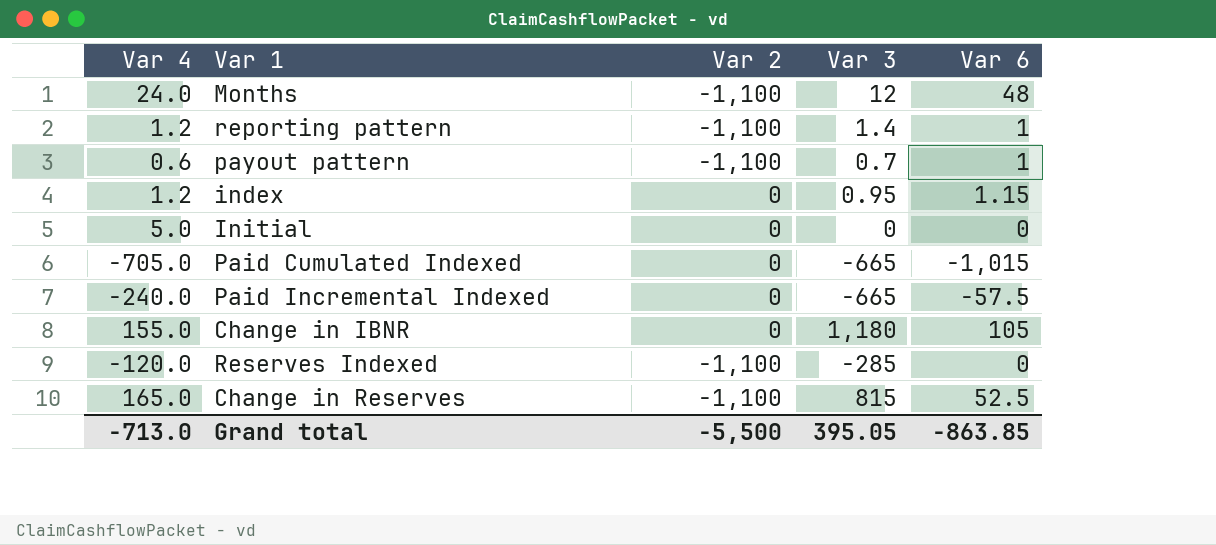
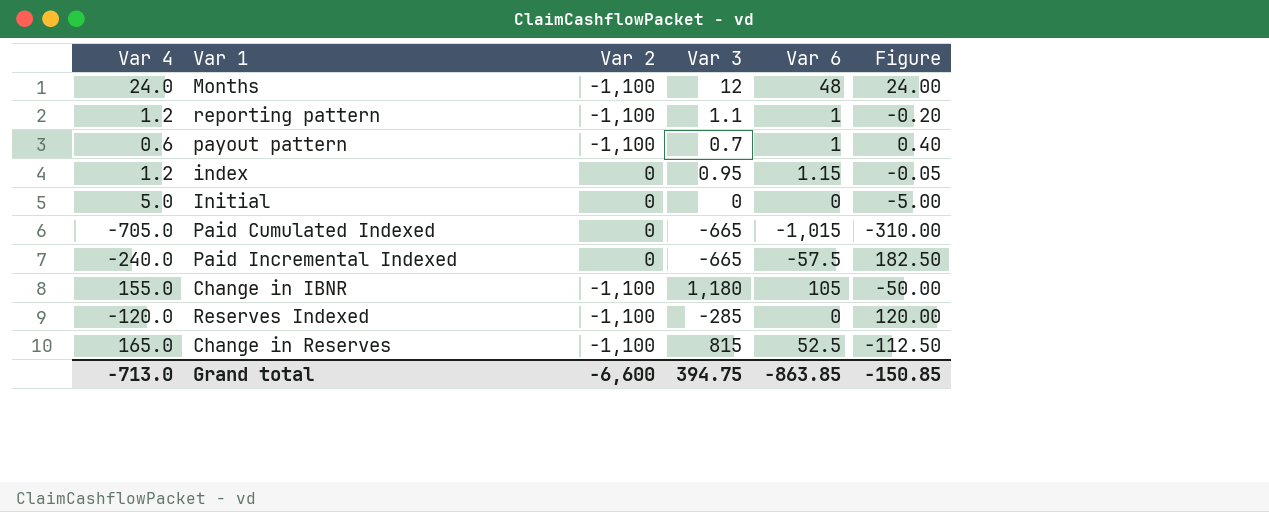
column Figure | formula: none -> [Var 6] - [Var 4]
reporting pattern | Var 3: 1.4 -> 1.1
Change in IBNR | Var 2: 0 -> -1,100
Grand total | Var 2: -5,500 -> -6,600
Grand total | Var 3: 395.05 -> 394.75

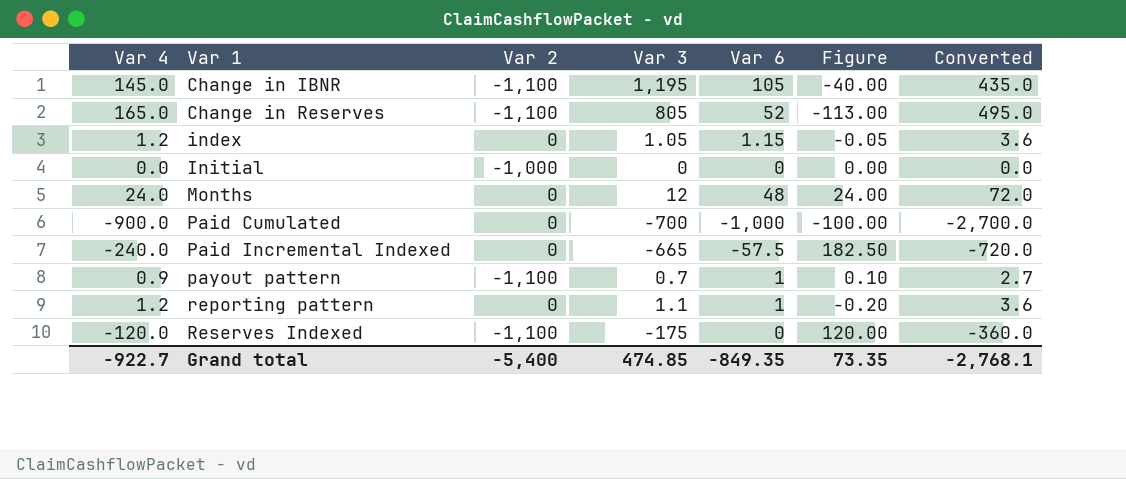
row order: none -> Var 1 ascending
column Converted | formula: none -> [Var 4] * 3
row Paid Cumulated Indexed: -705.0 | 0 | -665 | -1,015 | -310.00 -> none
Change in IBNR | Var 4: 155.0 -> 145.0
Change in IBNR | Var 3: 1,180 -> 1,195
Change in IBNR | Figure: -50.00 -> -40.00
Change in Reserves | Var 3: 815 -> 805
Change in Reserves | Var 6: 52.5 -> 52
Change in Reserves | Figure: -112.50 -> -113.00
index | Var 3: 0.95 -> 1.05
Initial | Var 4: 5.0 -> 0.0
Initial | Var 2: 0 -> -1,000
Initial | Figure: -5.00 -> 0.00
Months | Var 2: -1,100 -> 0
row Paid Cumulated: none -> -900.0 | 0 | -700 | -1,000 | -100.00 | -2,700.0
payout pattern | Var 4: 0.6 -> 0.9
payout pattern | Figure: 0.40 -> 0.10
reporting pattern | Var 2: -1,100 -> 0
Reserves Indexed | Var 3: -285 -> -175
Grand total | Var 4: -713.0 -> -922.7
Grand total | Var 2: -6,600 -> -5,400
Grand total | Var 3: 394.75 -> 474.85
Grand total | Var 6: -863.85 -> -849.35
Grand total | Figure: -150.85 -> 73.35

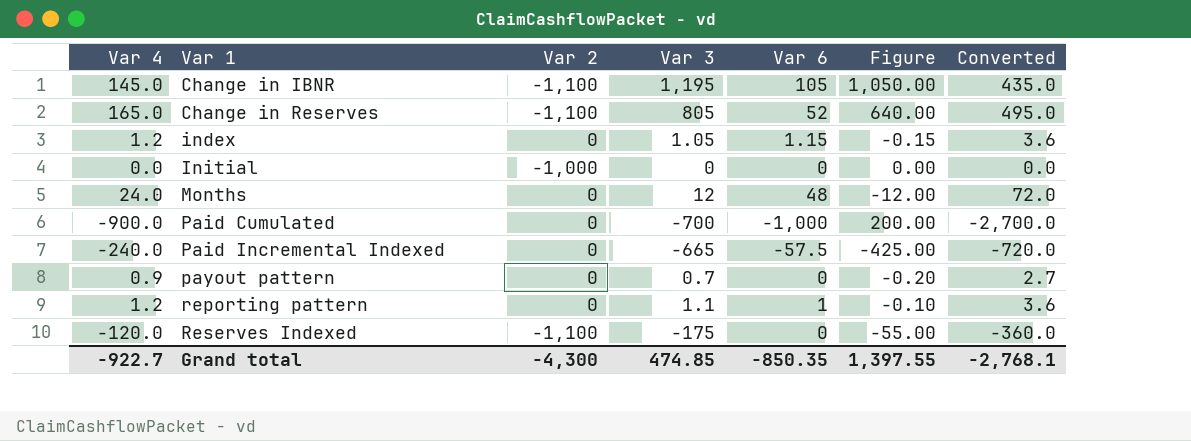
column Figure | formula: [Var 6] - [Var 4] -> [Var 3] - [Var 4]
payout pattern | Var 2: -1,100 -> 0
payout pattern | Var 6: 1 -> 0
Grand total | Var 2: -5,400 -> -4,300
Grand total | Var 6: -849.35 -> -850.35
Grand total | Figure: 73.35 -> 1,397.55

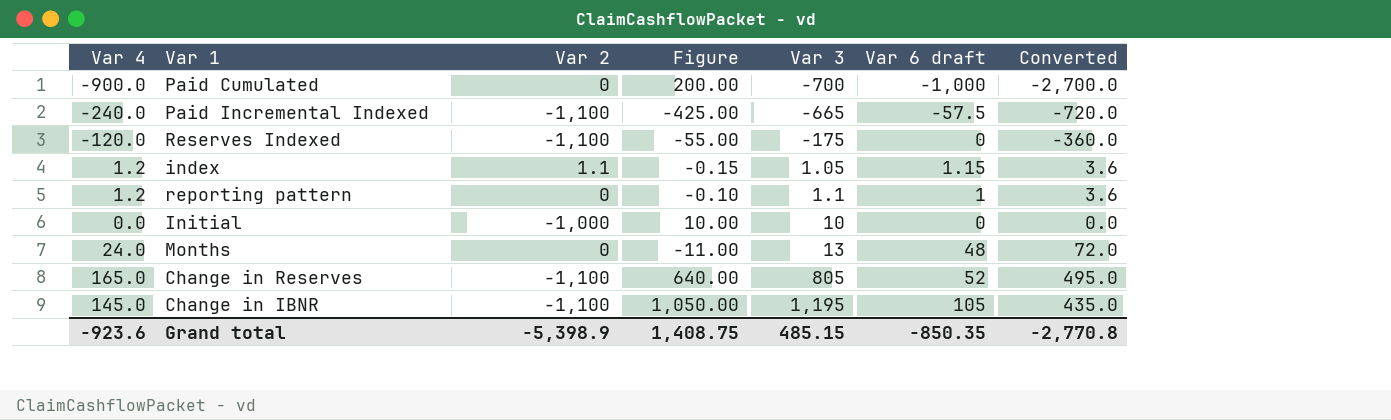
row order: Var 1 ascending -> Var 3 ascending
column Figure | position: 6 -> 4
column name: Var 6 -> Var 6 draft
row payout pattern: 0.9 | 0 | 0.7 | 0 | -0.20 | 2.7 -> none
Paid Incremental Indexed | Var 2: 0 -> -1,100
index | Var 2: 0 -> 1.1
Initial | Figure: 0.00 -> 10.00
Initial | Var 3: 0 -> 10
Months | Figure: -12.00 -> -11.00
Months | Var 3: 12 -> 13
Grand total | Var 4: -922.7 -> -923.6
Grand total | Var 2: -4,300 -> -5,398.9
Grand total | Figure: 1,397.55 -> 1,408.75
Grand total | Var 3: 474.85 -> 485.15
Grand total | Converted: -2,768.1 -> -2,770.8

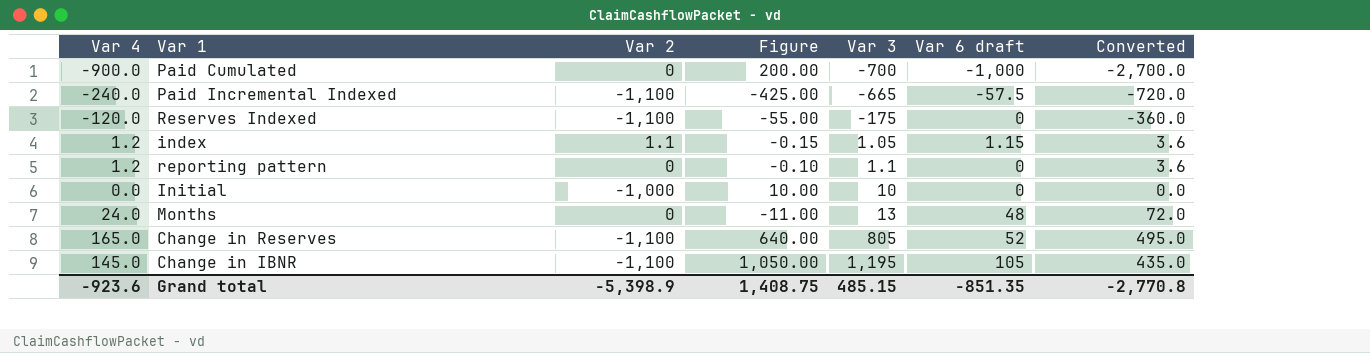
reporting pattern | Var 6 draft: 1 -> 0
Grand total | Var 6 draft: -850.35 -> -851.35

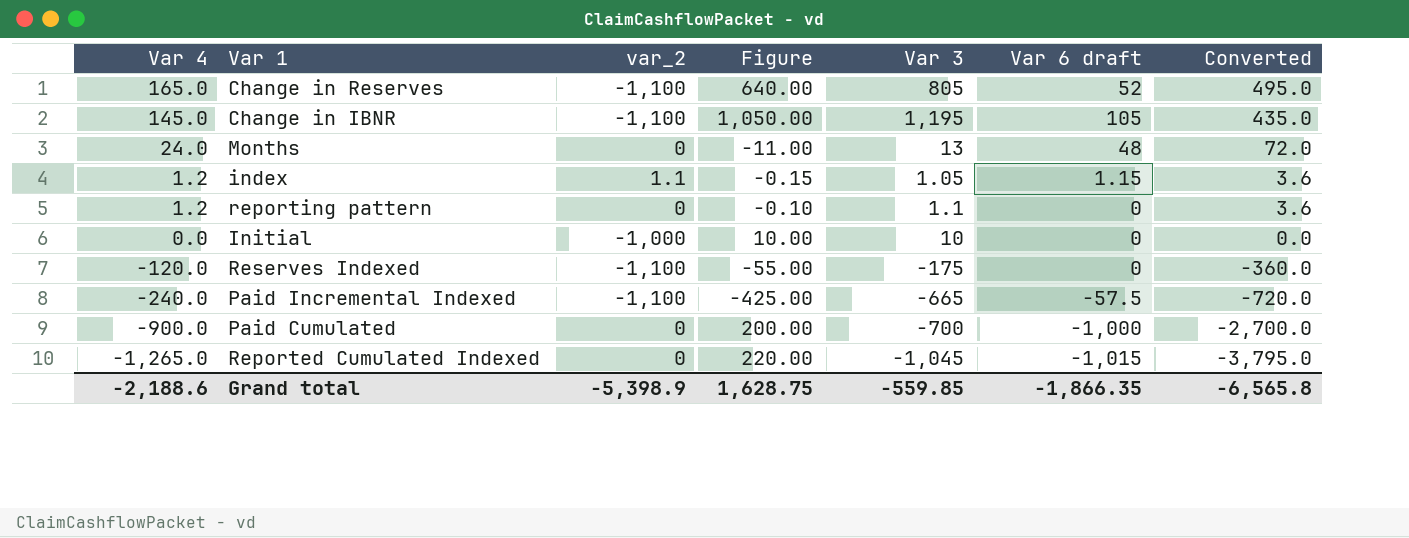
row order: Var 3 ascending -> Var 4 descending
column name: Var 2 -> var_2
row Reported Cumulated Indexed: none -> -1,265.0 | 0 | 220.00 | -1,045 | -1,015 | -3,795.0
Grand total | Var 4: -923.6 -> -2,188.6
Grand total | Figure: 1,408.75 -> 1,628.75
Grand total | Var 3: 485.15 -> -559.85
Grand total | Var 6 draft: -851.35 -> -1,866.35
Grand total | Converted: -2,770.8 -> -6,565.8

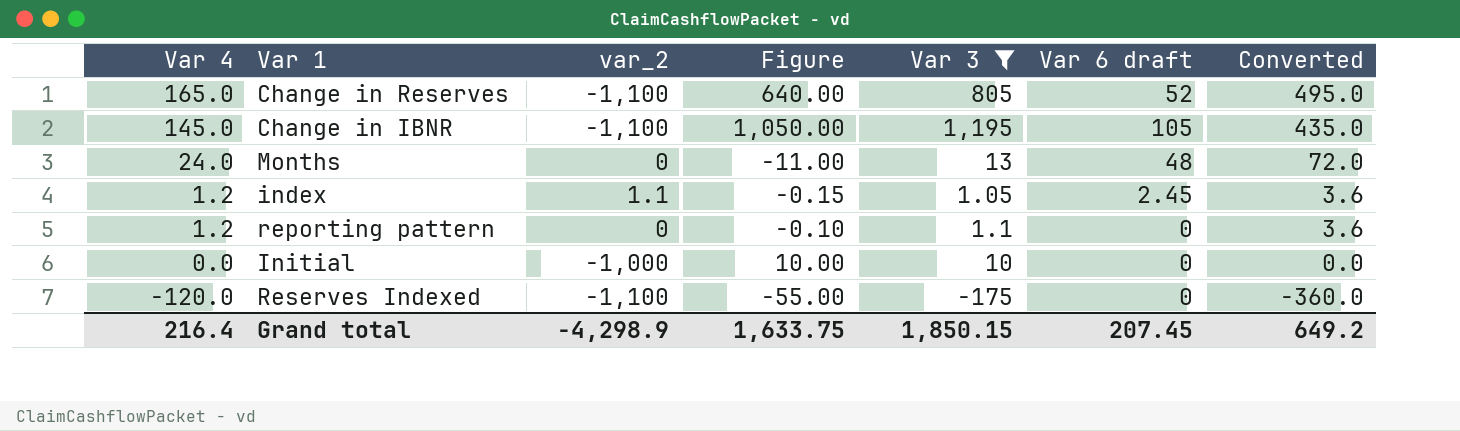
filter: none -> Var 3 >= -175
index | Var 6 draft: 1.15 -> 2.45
Grand total | Var 4: -2,188.6 -> 216.4
Grand total | var_2: -5,398.9 -> -4,298.9
Grand total | Figure: 1,628.75 -> 1,633.75
Grand total | Var 3: -559.85 -> 1,850.15
Grand total | Var 6 draft: -1,866.35 -> 207.45
Grand total | Converted: -6,565.8 -> 649.2

